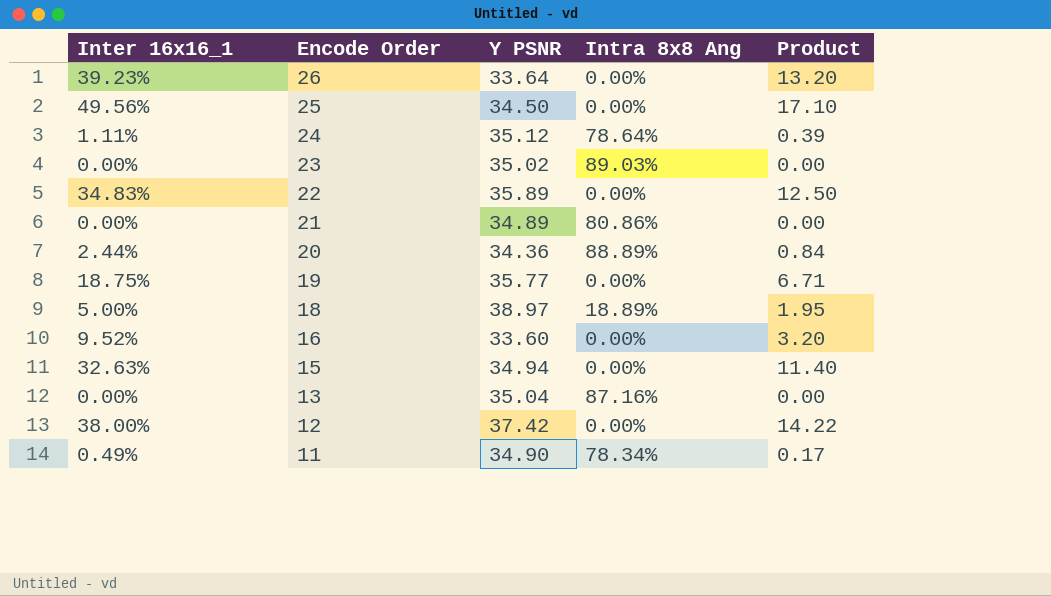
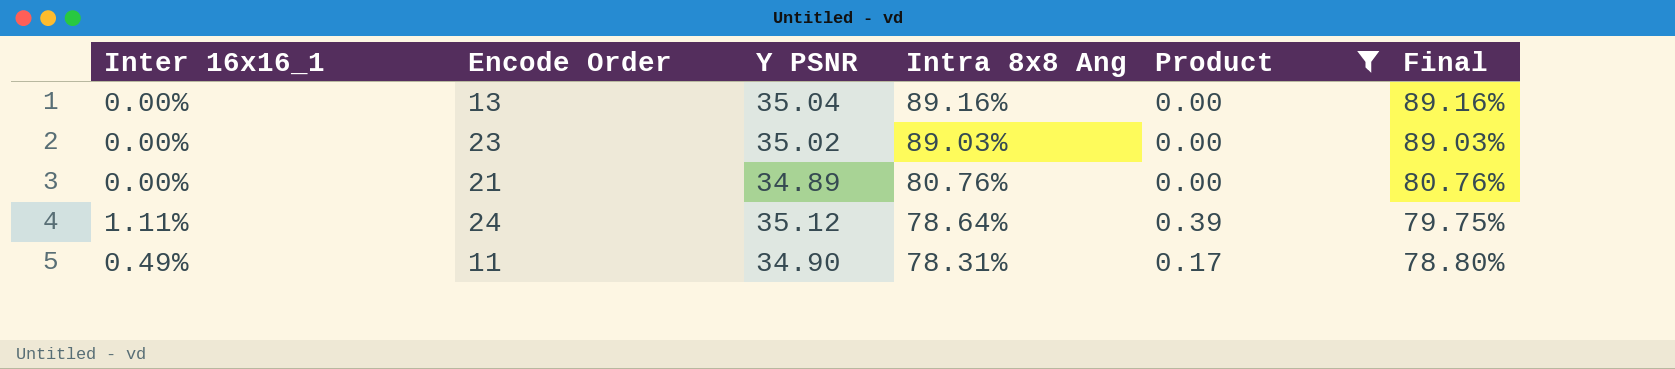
filter: none -> Product <= 0.39
row order: Encode Order descending -> Intra 8x8 Ang descending
column Final | formula: none -> [Inter 16x16_1] + [Intra 8x8 Ang]
13 | Intra 8x8 Ang: 87.16% -> 89.16%
21 | Intra 8x8 Ang: 80.86% -> 80.76%
11 | Intra 8x8 Ang: 78.34% -> 78.31%

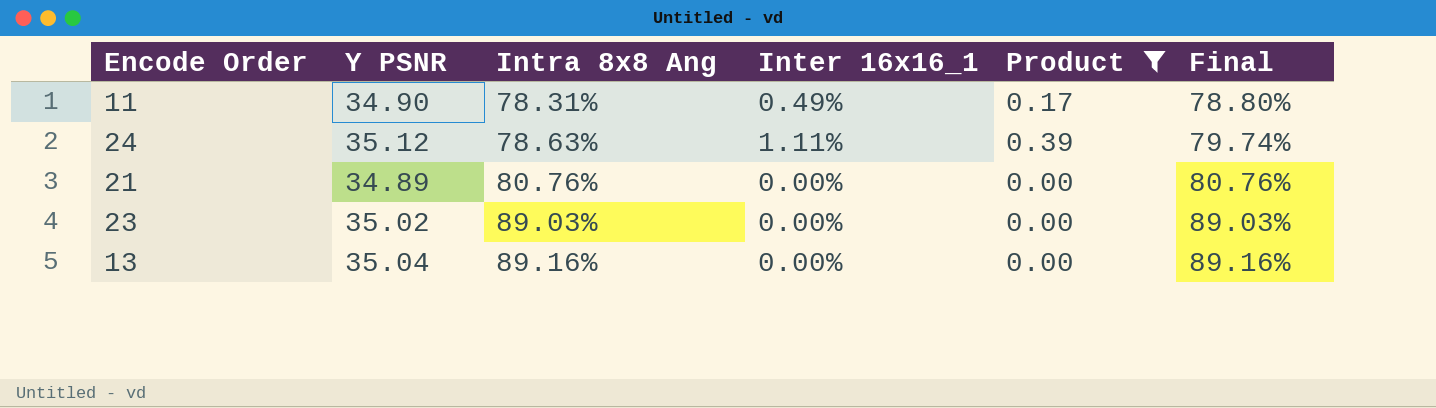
row order: Intra 8x8 Ang descending -> Intra 8x8 Ang ascending
column Inter 16x16_1 | position: 1 -> 4
24 | Intra 8x8 Ang: 78.64% -> 78.63%
24 | Final: 79.75% -> 79.74%

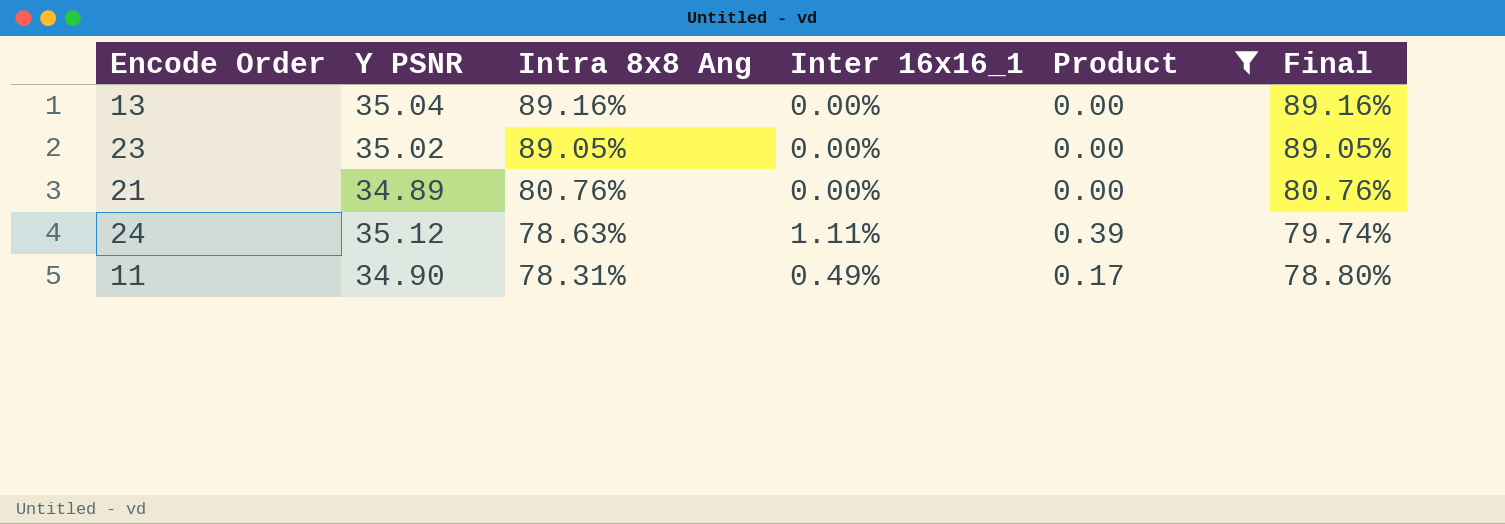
row order: Intra 8x8 Ang ascending -> Intra 8x8 Ang descending
23 | Intra 8x8 Ang: 89.03% -> 89.05%
23 | Final: 89.03% -> 89.05%

